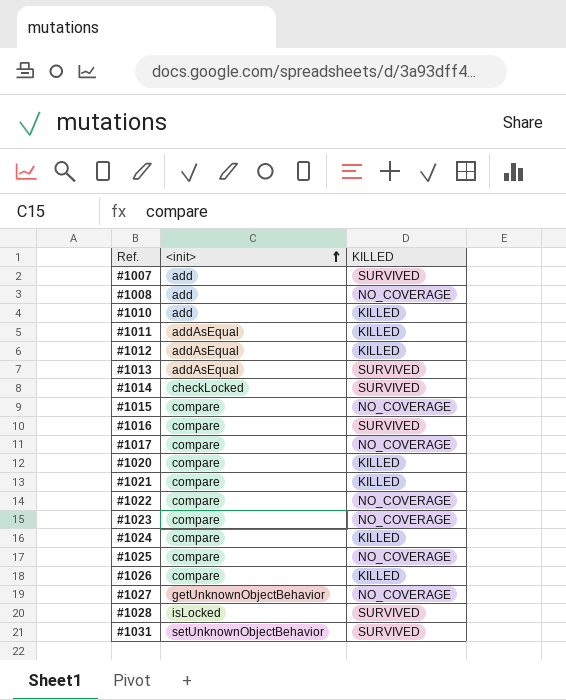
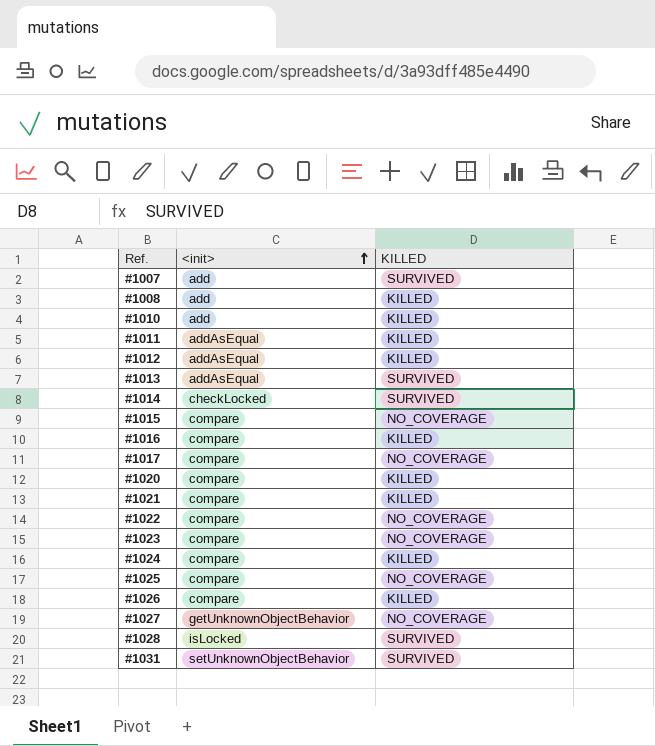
#1008 | KILLED: NO_COVERAGE -> KILLED
#1016 | KILLED: SURVIVED -> KILLED

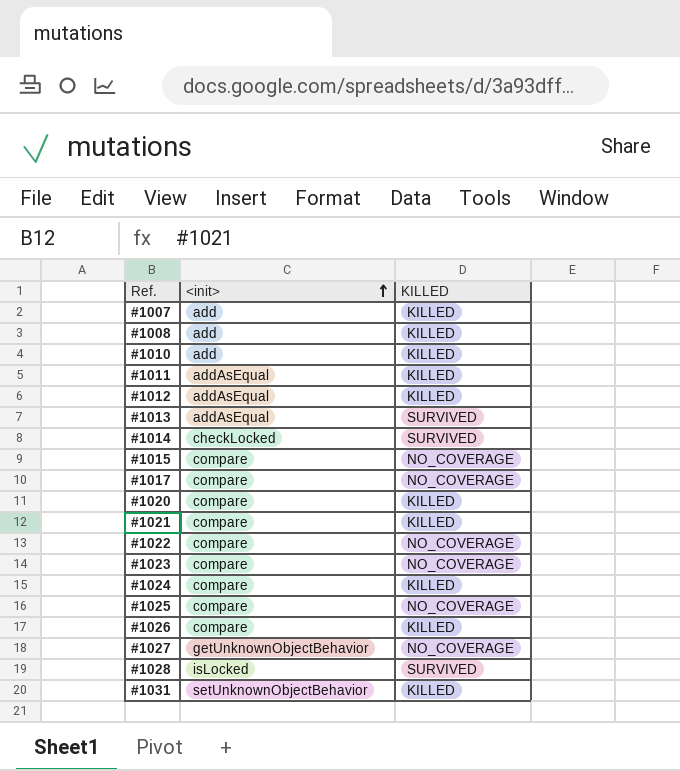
row #1016: compare | KILLED -> none
#1007 | KILLED: SURVIVED -> KILLED
#1031 | KILLED: SURVIVED -> KILLED

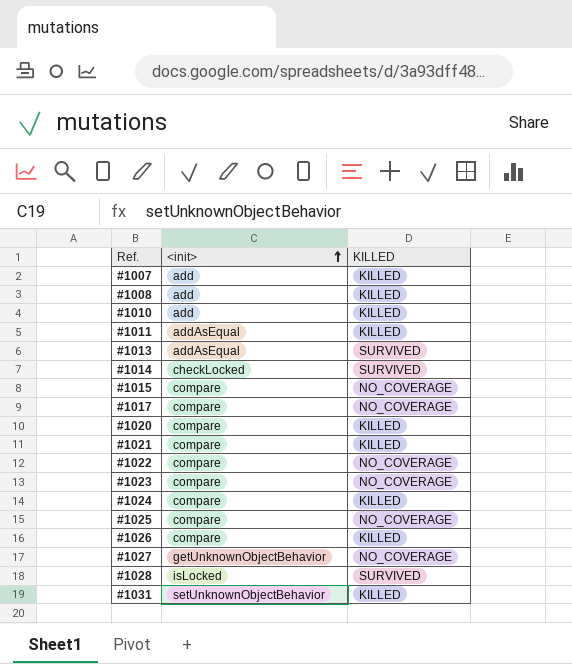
row #1012: addAsEqual | KILLED -> none

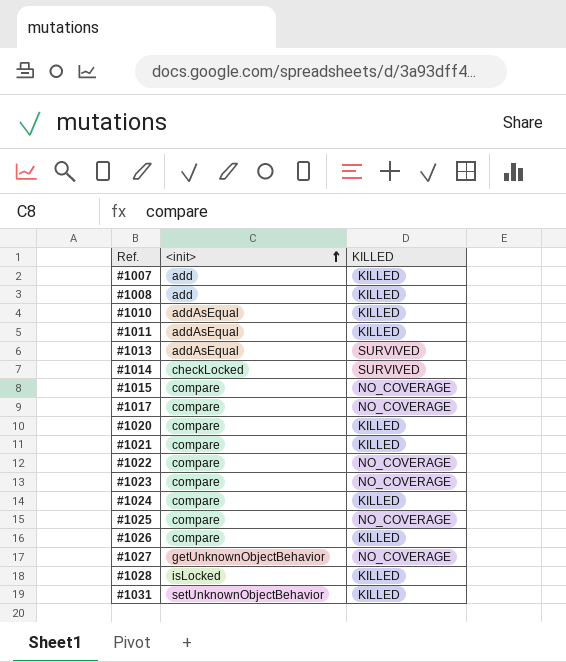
#1010 | <init>: add -> addAsEqual
#1028 | KILLED: SURVIVED -> KILLED

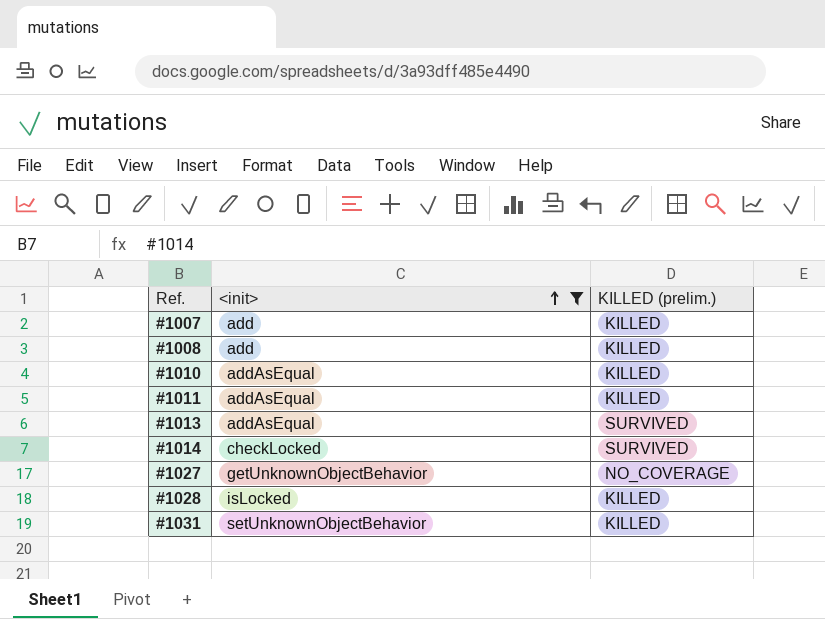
filter: none -> <init> != compare
column name: KILLED -> KILLED (prelim.)

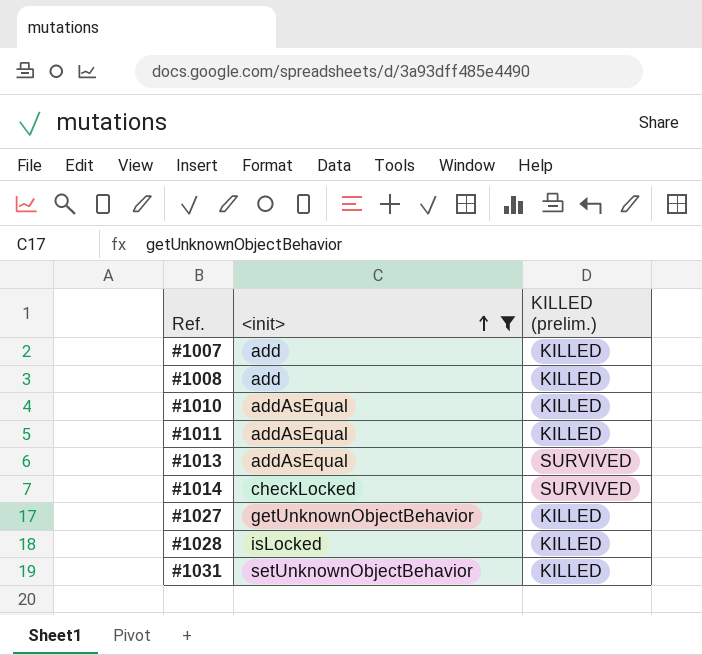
#1027 | KILLED (prelim.): NO_COVERAGE -> KILLED

